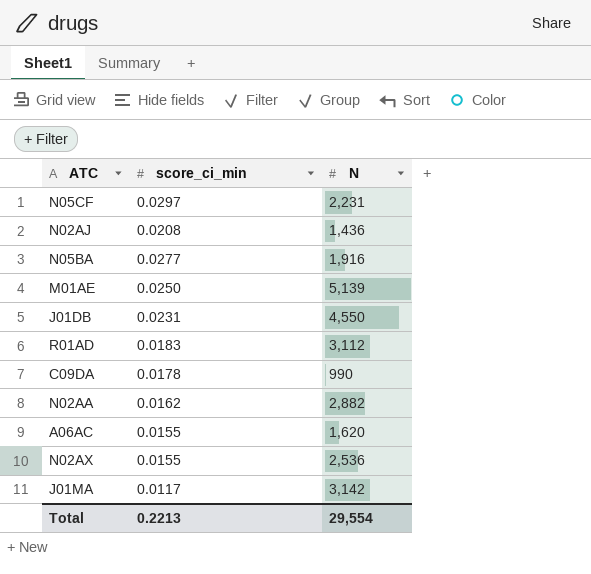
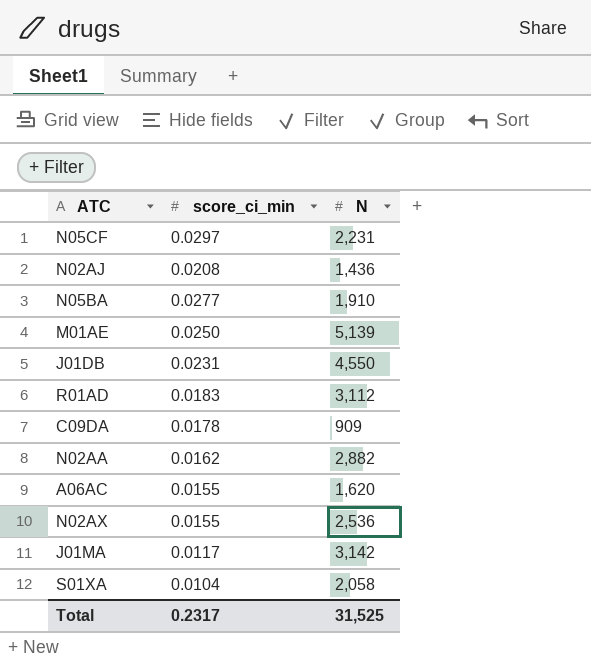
N05BA | N: 1,916 -> 1,910
C09DA | N: 990 -> 909
row S01XA: none -> 0.0104 | 2,058
Total | score_ci_min: 0.2213 -> 0.2317
Total | N: 29,554 -> 31,525

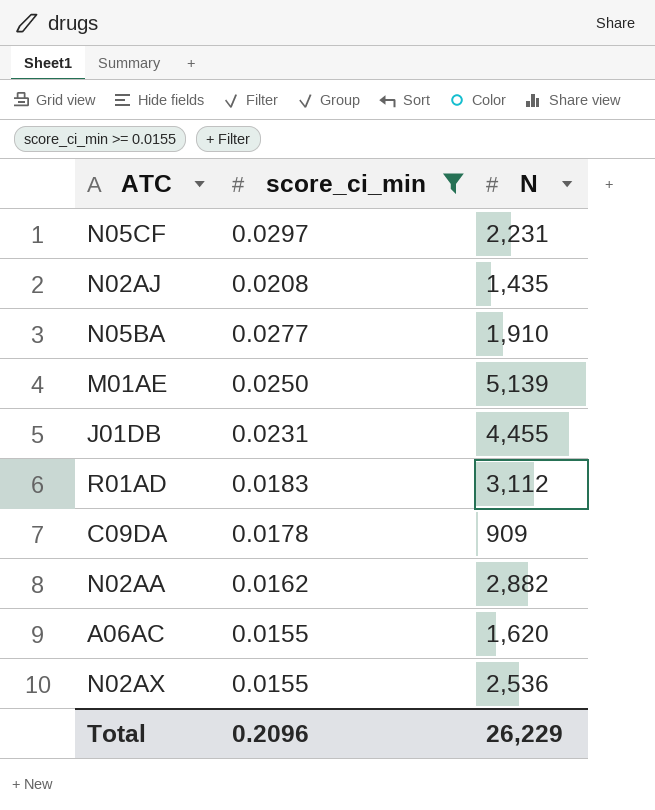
filter: none -> score_ci_min >= 0.0155
N02AJ | N: 1,436 -> 1,435
J01DB | N: 4,550 -> 4,455
Total | score_ci_min: 0.2317 -> 0.2096
Total | N: 31,525 -> 26,229

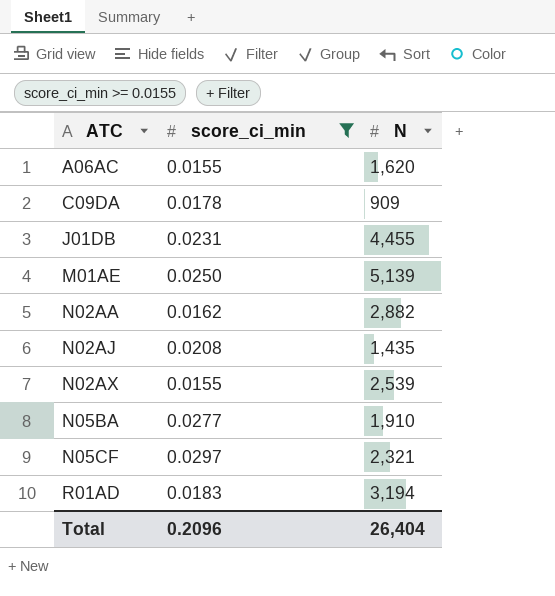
row order: none -> ATC ascending
N02AX | N: 2,536 -> 2,539
N05CF | N: 2,231 -> 2,321
R01AD | N: 3,112 -> 3,194
Total | N: 26,229 -> 26,404

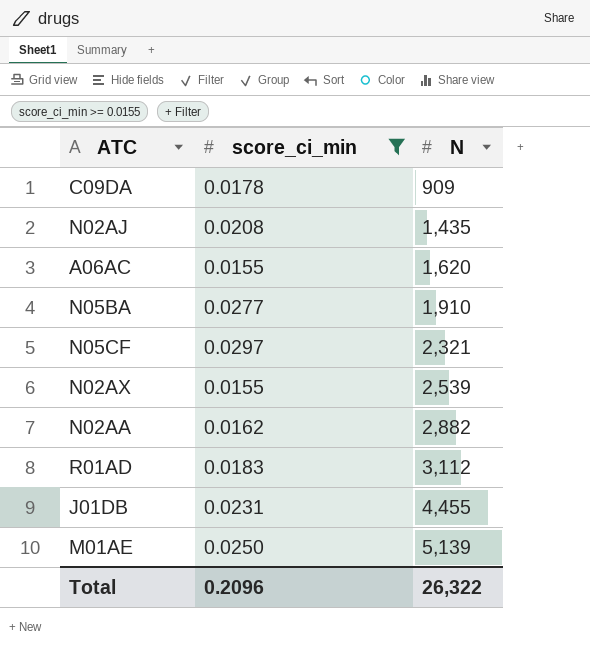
row order: ATC ascending -> N ascending
R01AD | N: 3,194 -> 3,112
Total | N: 26,404 -> 26,322

